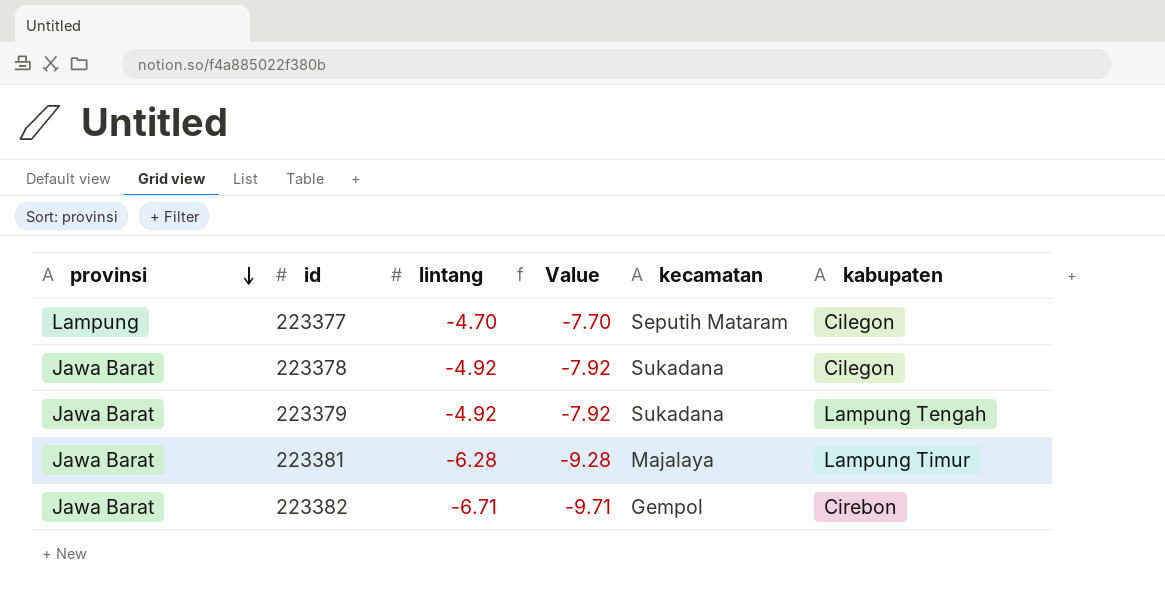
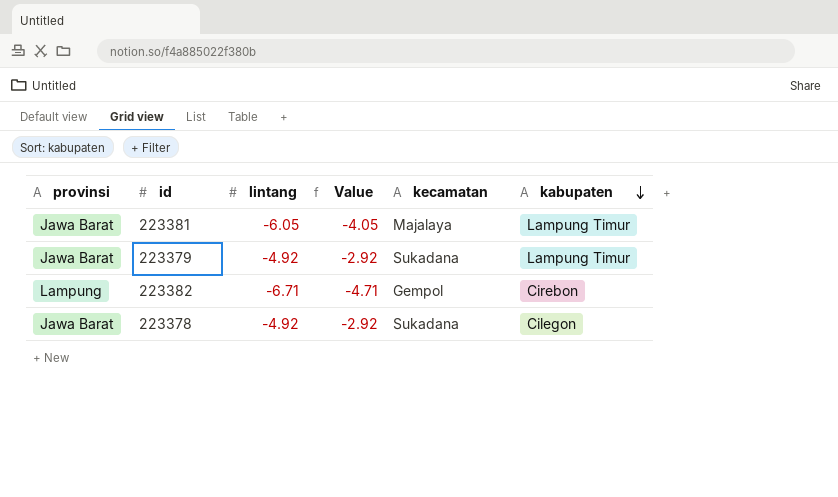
row order: provinsi descending -> kabupaten descending
column Value | formula: [lintang] - 3 -> [lintang] + 2
row 223377: Lampung | -4.70 | -7.70 | Seputih Mataram | Cilegon -> none
223381 | lintang: -6.28 -> -6.05
223379 | kabupaten: Lampung Tengah -> Lampung Timur
223382 | provinsi: Jawa Barat -> Lampung

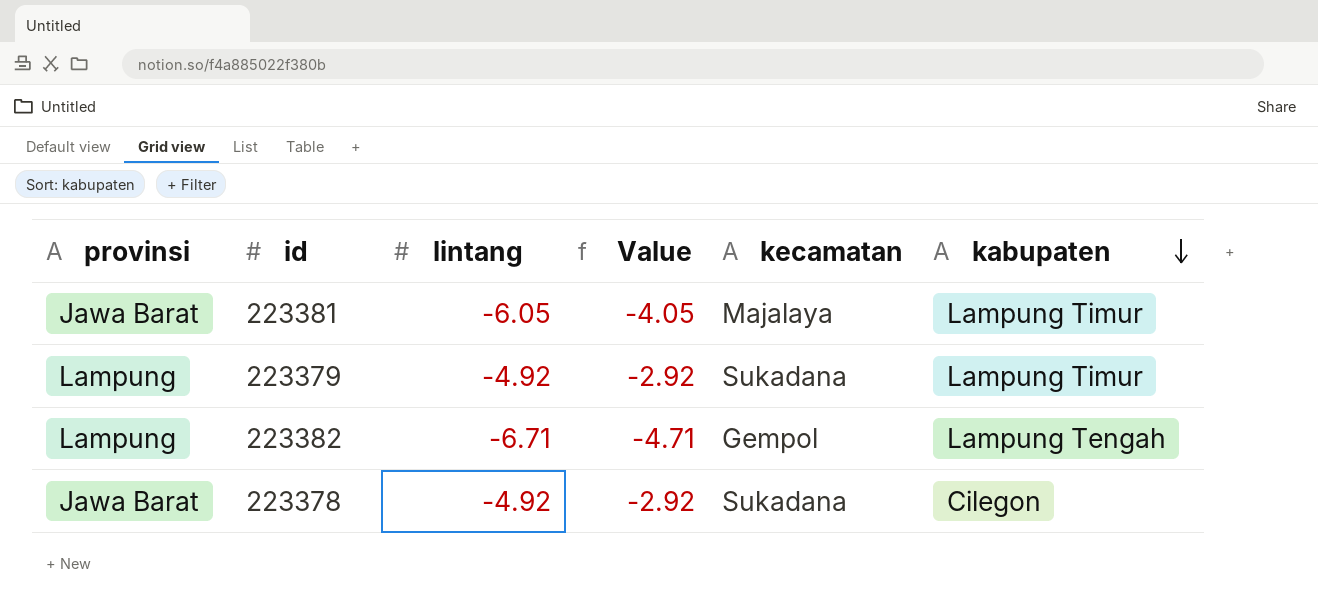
223379 | provinsi: Jawa Barat -> Lampung
223382 | kabupaten: Cirebon -> Lampung Tengah

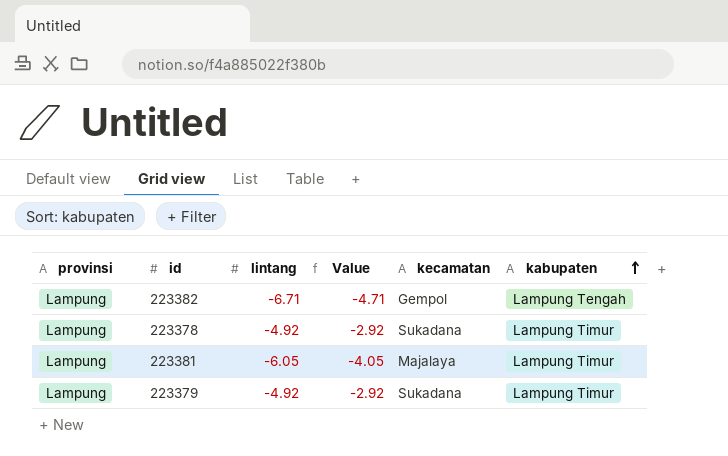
row order: kabupaten descending -> kabupaten ascending
223378 | provinsi: Jawa Barat -> Lampung
223378 | kabupaten: Cilegon -> Lampung Timur
223381 | provinsi: Jawa Barat -> Lampung

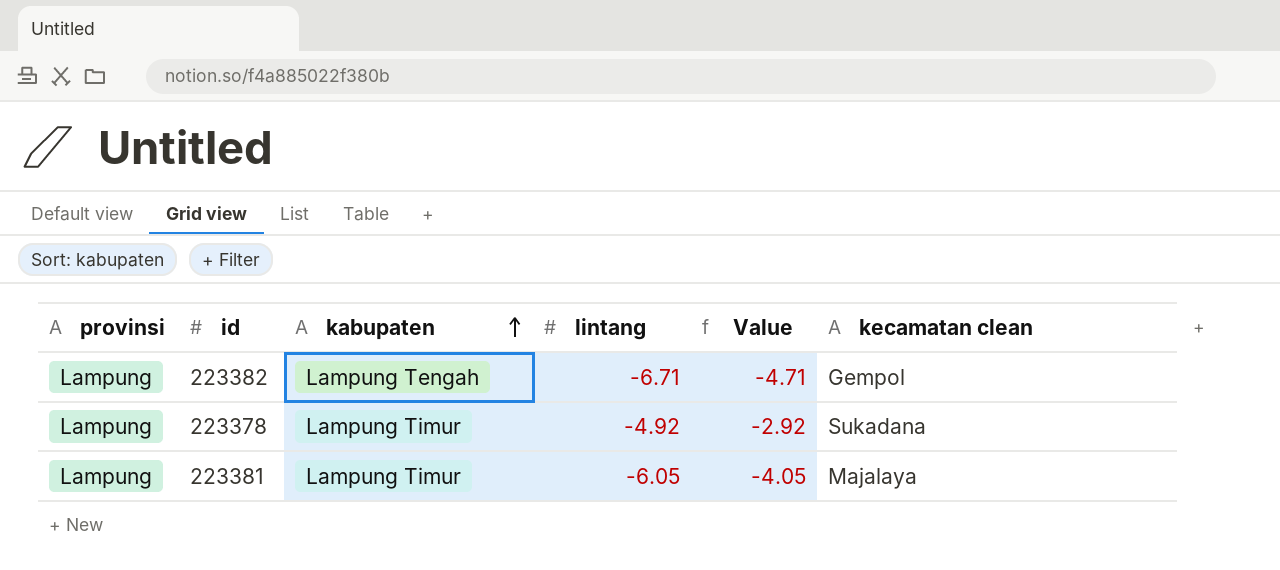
column kabupaten | position: 6 -> 3
column name: kecamatan -> kecamatan clean
row 223379: Lampung | -4.92 | -2.92 | Sukadana | Lampung Timur -> none

